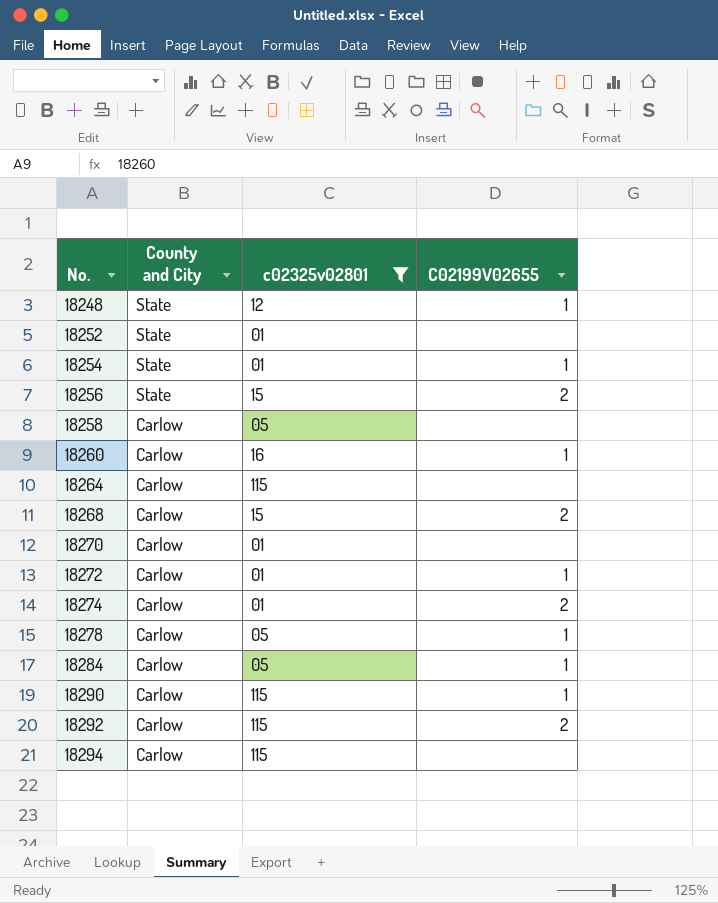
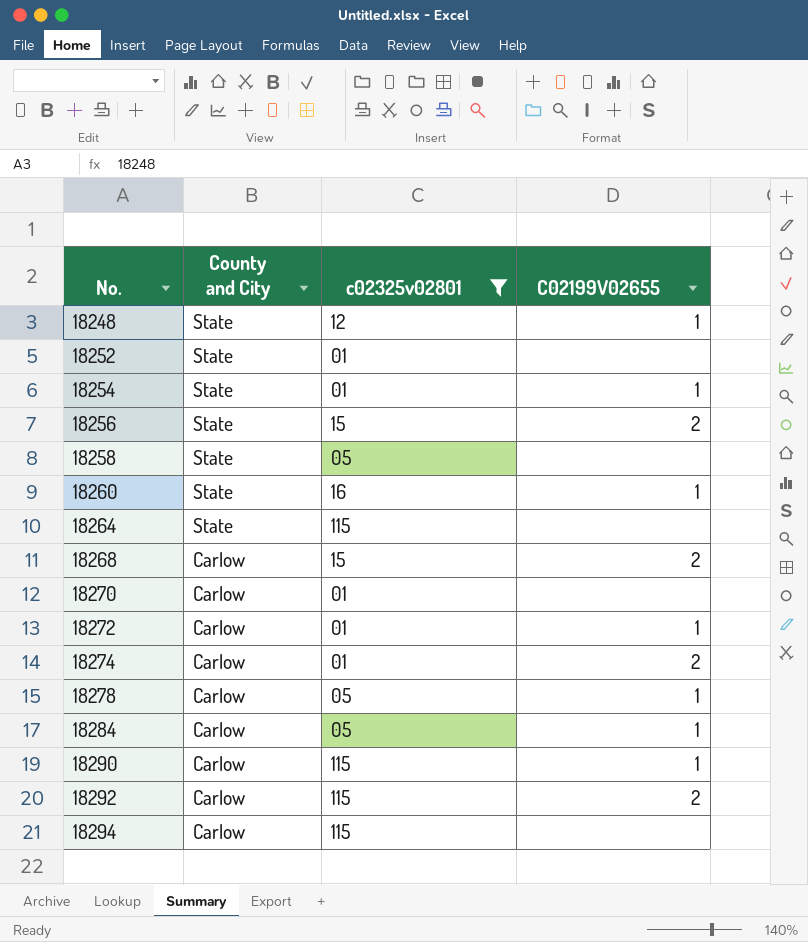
18258 | County and City: Carlow -> State
18260 | County and City: Carlow -> State
18264 | County and City: Carlow -> State

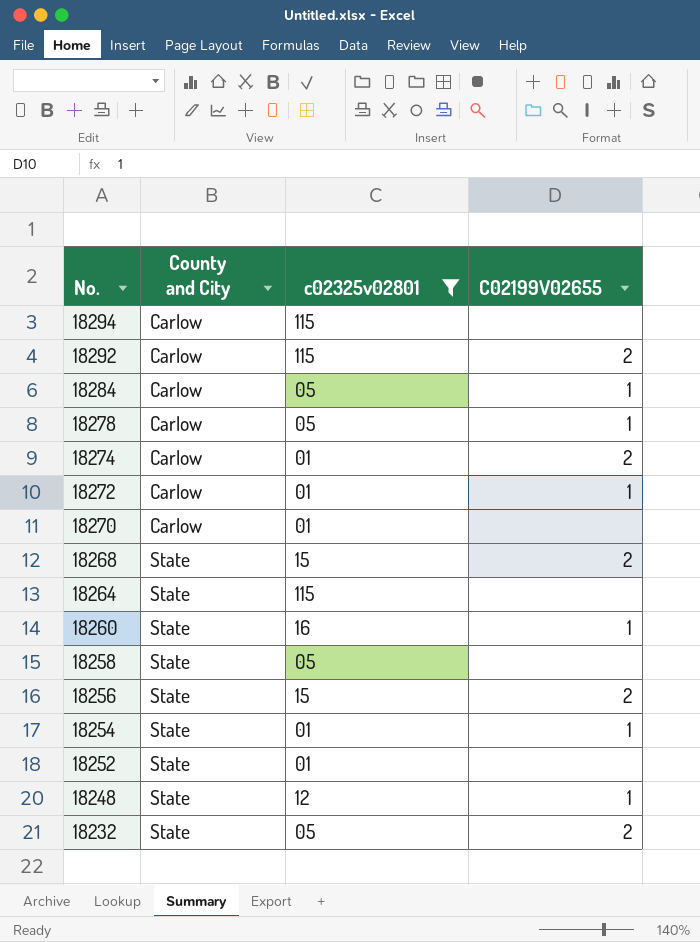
row order: No. ascending -> No. descending
row 18290: Carlow | 115 | 1 -> none
18268 | County and City: Carlow -> State
row 18232: none -> State | 05 | 2

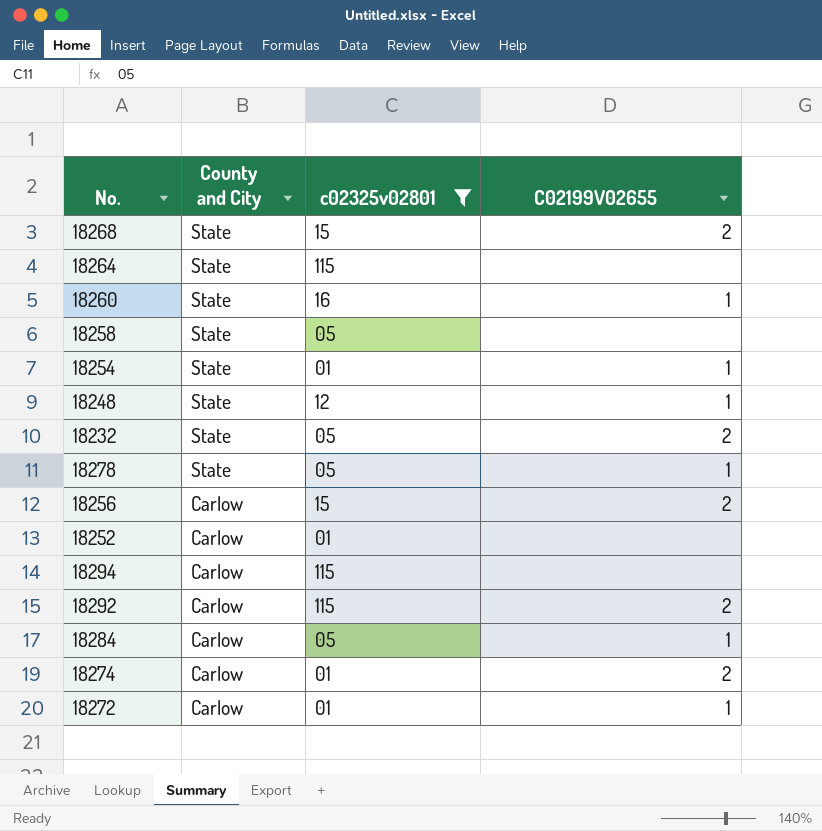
row order: No. descending -> County and City descending
row 18270: Carlow | 01 | none -> none
18278 | County and City: Carlow -> State
18256 | County and City: State -> Carlow
18252 | County and City: State -> Carlow

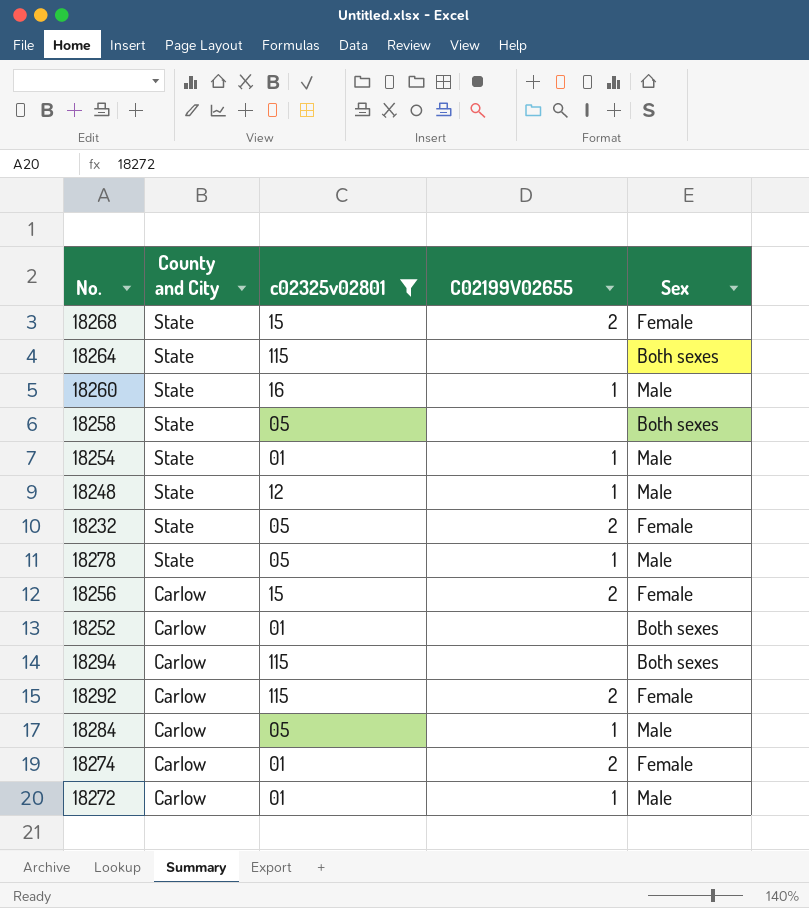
column Sex | position: none -> 5

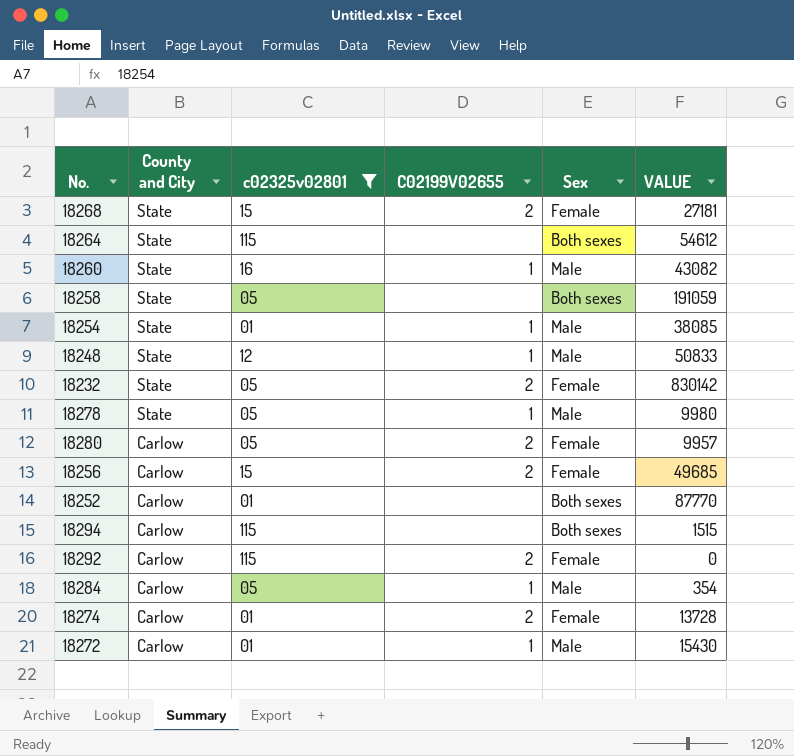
column VALUE | position: none -> 6
row 18280: none -> Carlow | 05 | 2 | Female | 9957

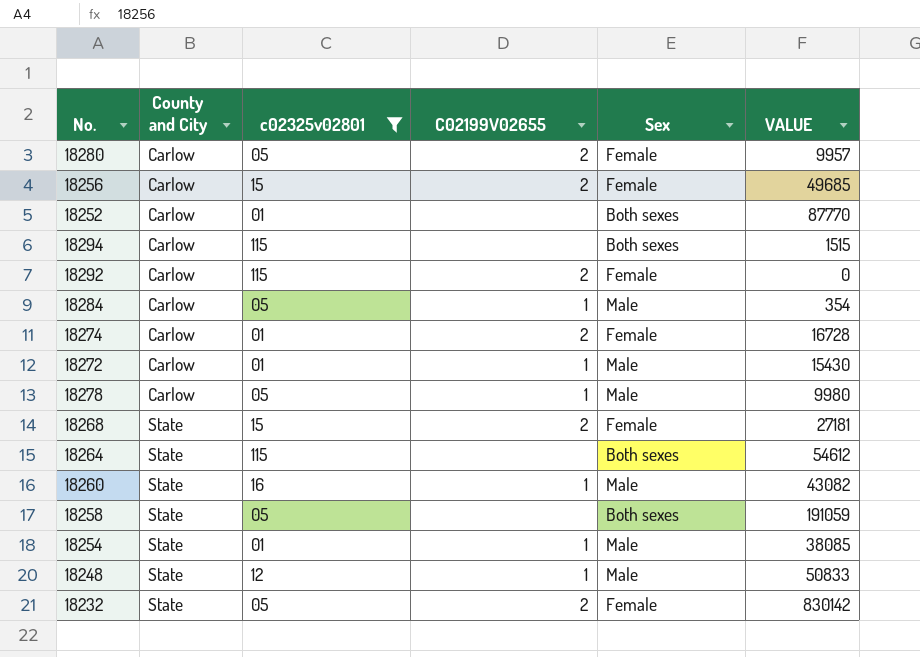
row order: County and City descending -> County and City ascending
18274 | VALUE: 13728 -> 16728
18278 | County and City: State -> Carlow

